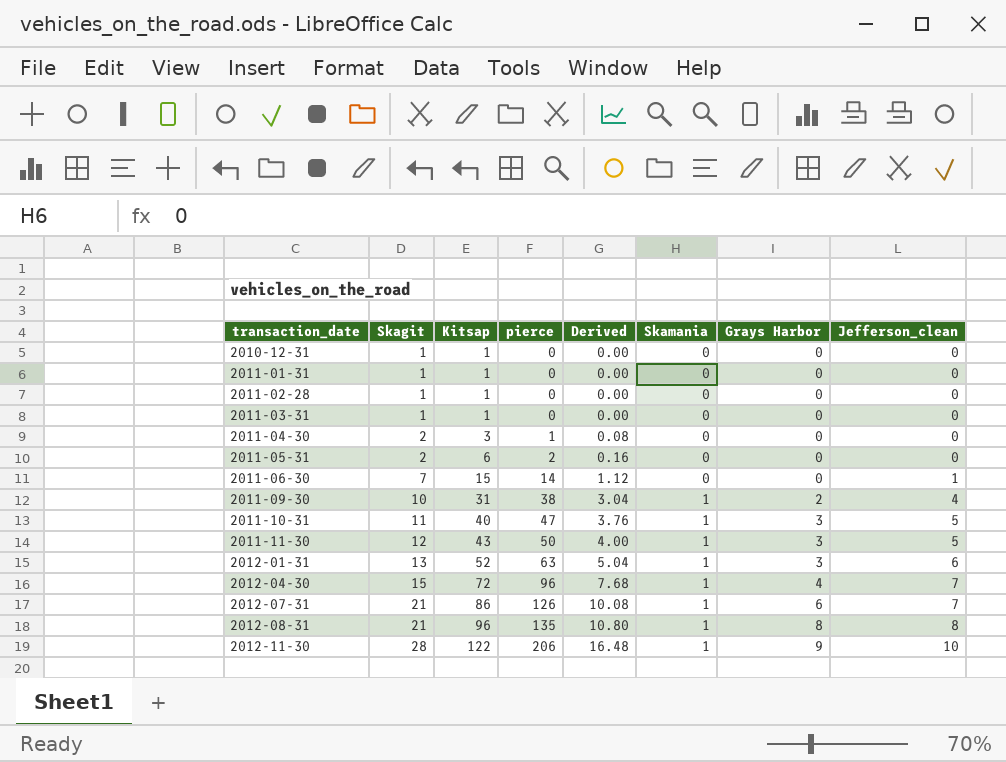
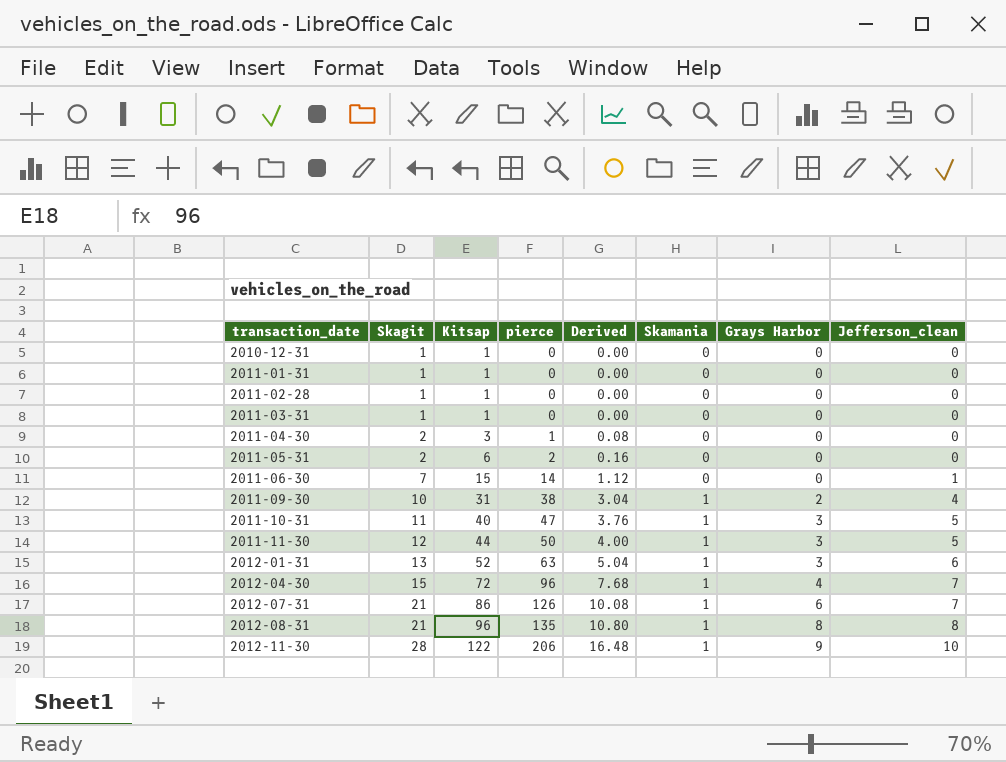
2011-11-30 | Kitsap: 43 -> 44

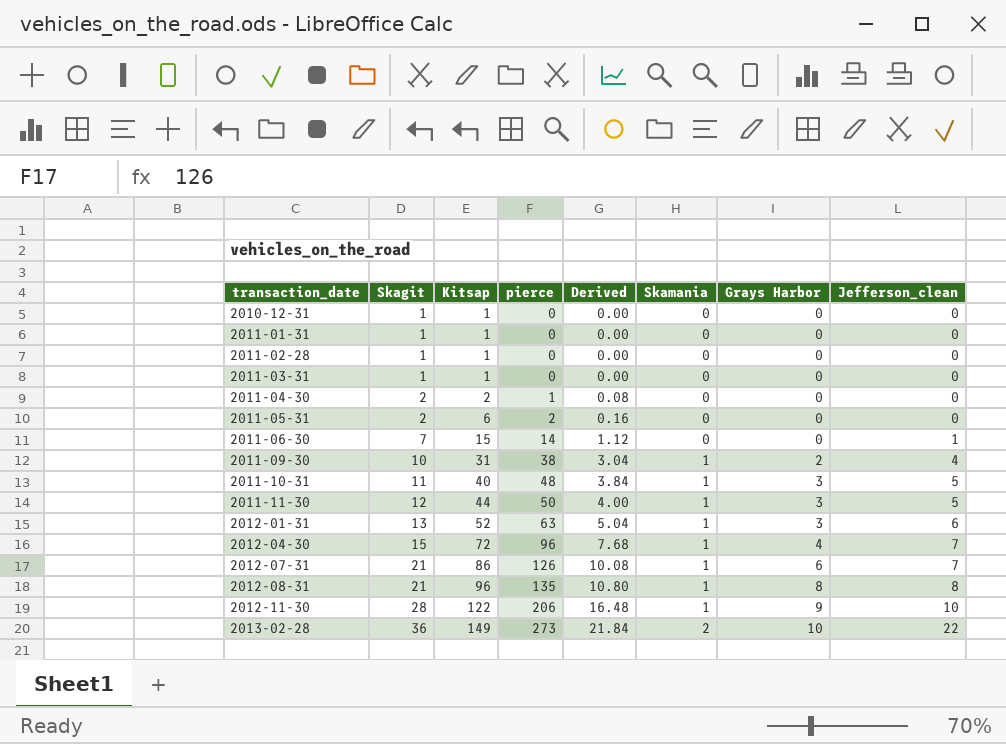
2011-04-30 | Kitsap: 3 -> 2
2011-10-31 | pierce: 47 -> 48
2011-10-31 | Derived: 3.76 -> 3.84
row 2013-02-28: none -> 36 | 149 | 273 | 21.84 | 2 | 10 | 22

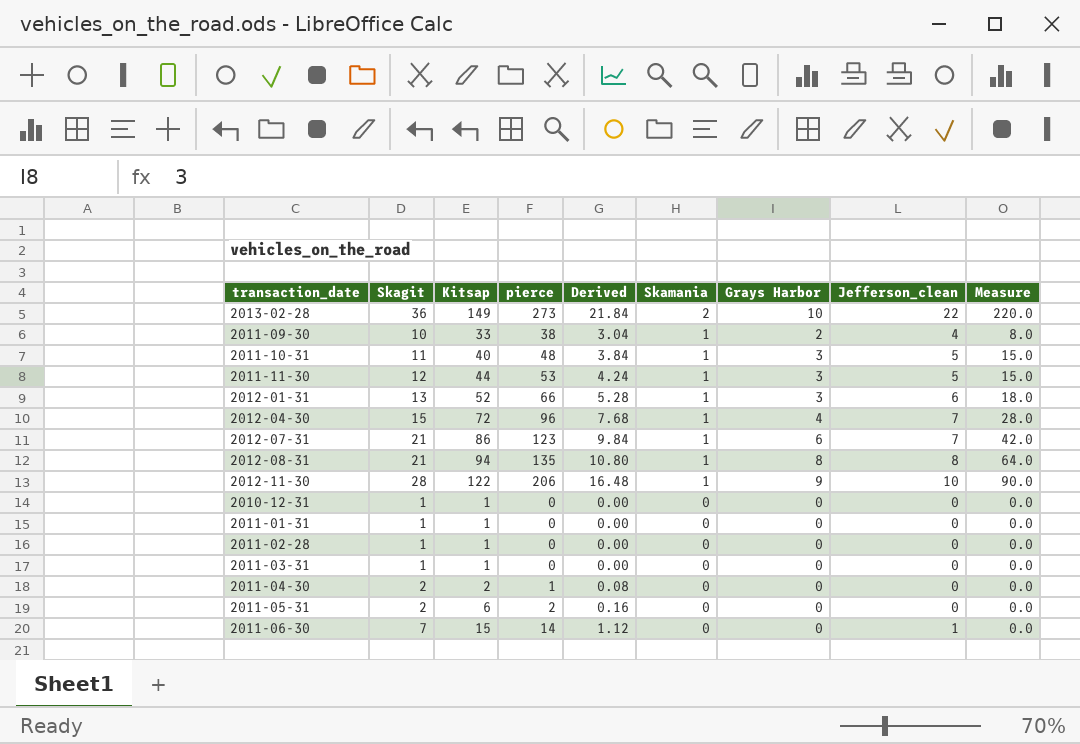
row order: transaction_date ascending -> Skamania descending
column Measure | formula: none -> [Grays Harbor] * [Jefferson_clean]
2011-09-30 | Kitsap: 31 -> 33
2011-11-30 | pierce: 50 -> 53
2011-11-30 | Derived: 4.00 -> 4.24
2012-01-31 | pierce: 63 -> 66
2012-01-31 | Derived: 5.04 -> 5.28
2012-07-31 | pierce: 126 -> 123
2012-07-31 | Derived: 10.08 -> 9.84
2012-08-31 | Kitsap: 96 -> 94

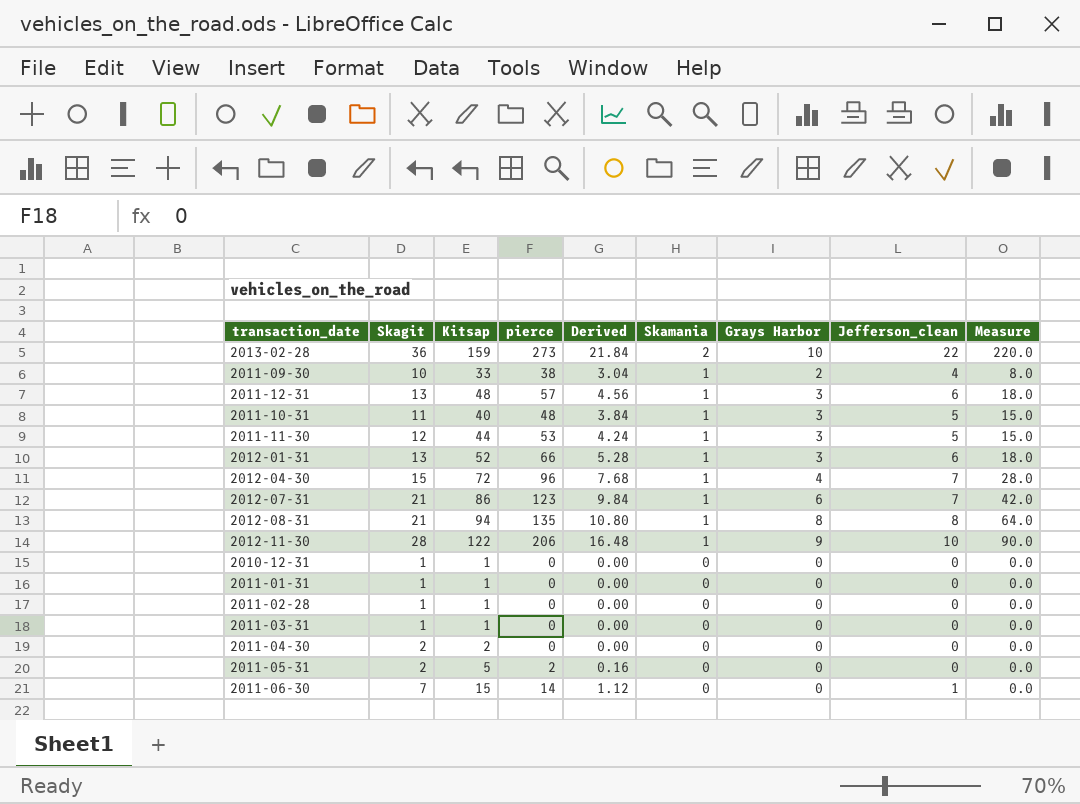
2013-02-28 | Kitsap: 149 -> 159
row 2011-12-31: none -> 13 | 48 | 57 | 4.56 | 1 | 3 | 6 | 18.0
2011-04-30 | pierce: 1 -> 0
2011-04-30 | Derived: 0.08 -> 0.00
2011-05-31 | Kitsap: 6 -> 5

